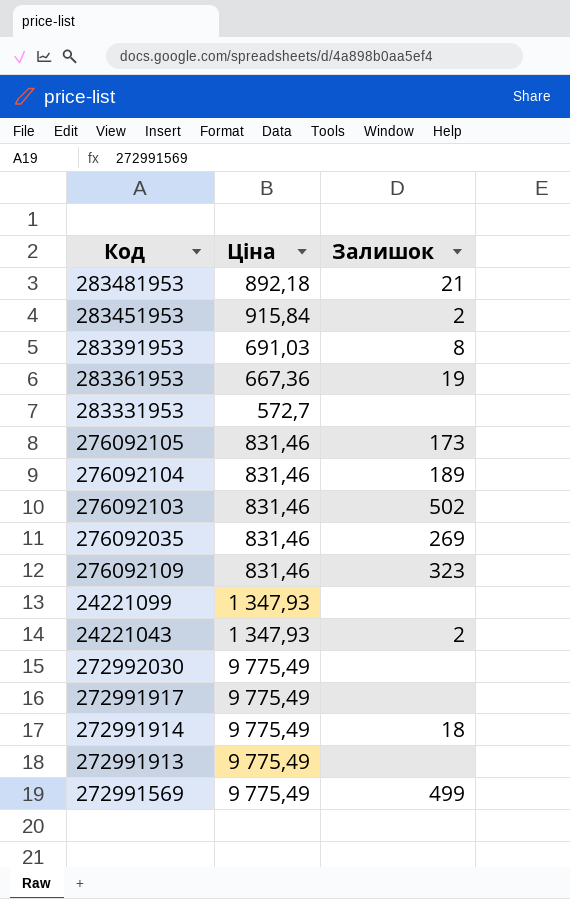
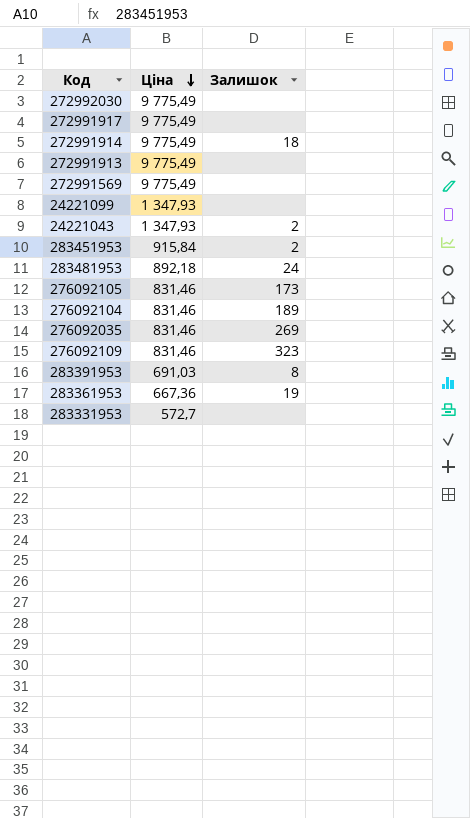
row order: none -> Ціна descending
row 276092103: 831,46 | 502 -> none
272991569 | Залишок: 499 -> none
283481953 | Залишок: 21 -> 24

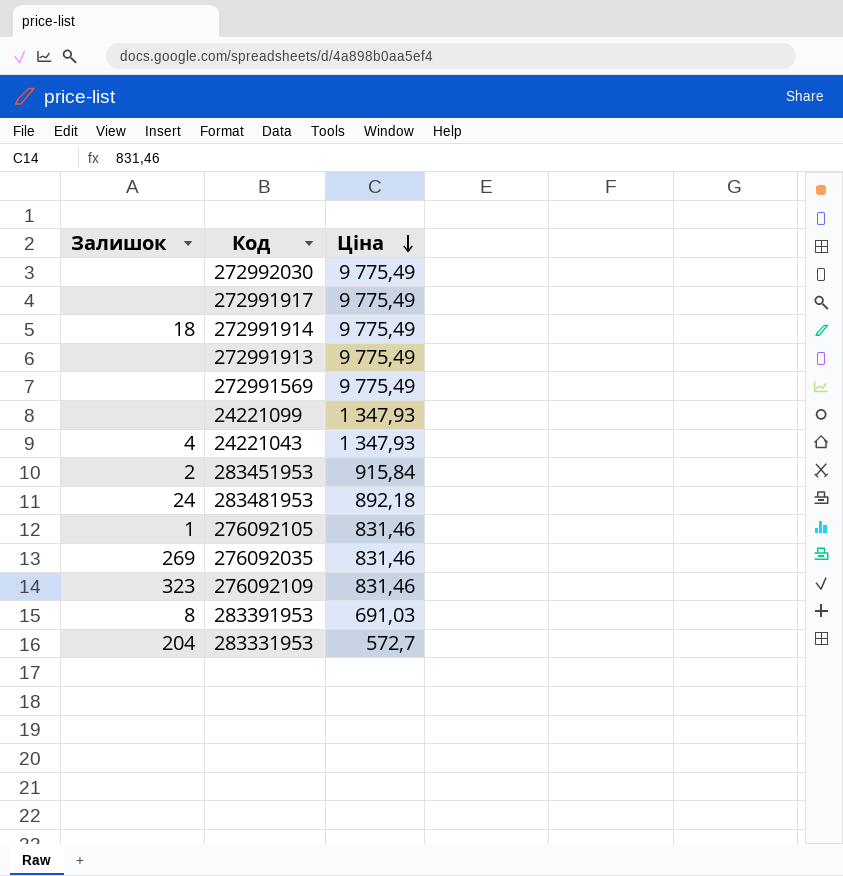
column Залишок | position: 3 -> 1
row 276092104: 831,46 | 189 -> none
row 283361953: 667,36 | 19 -> none
24221043 | Залишок: 2 -> 4
276092105 | Залишок: 173 -> 1
283331953 | Залишок: none -> 204

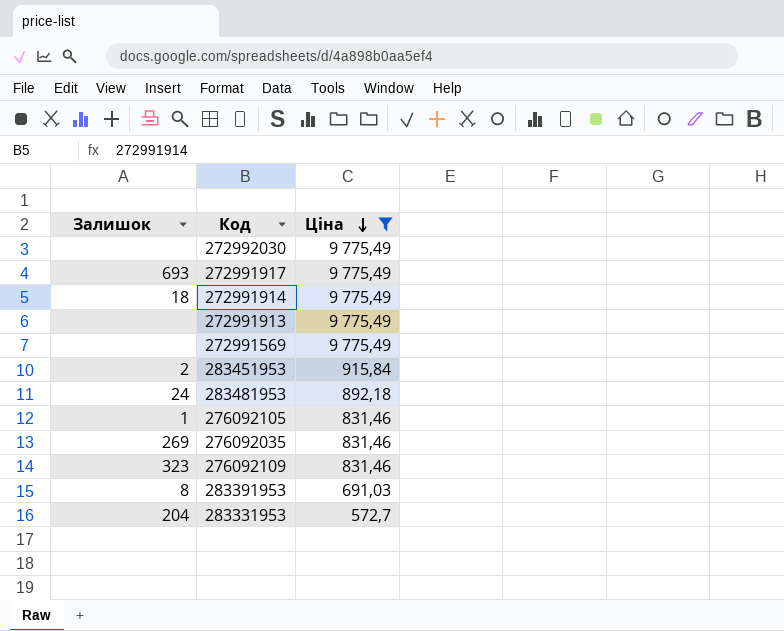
filter: none -> Ціна != 1 347,93
272991917 | Залишок: none -> 693

